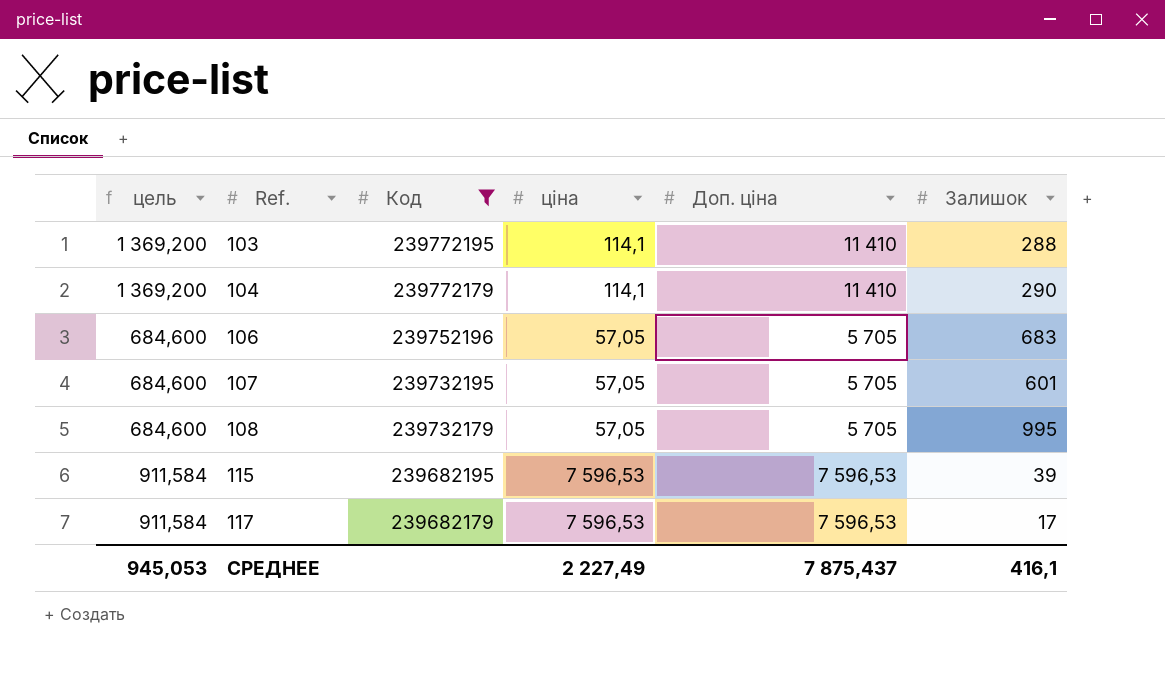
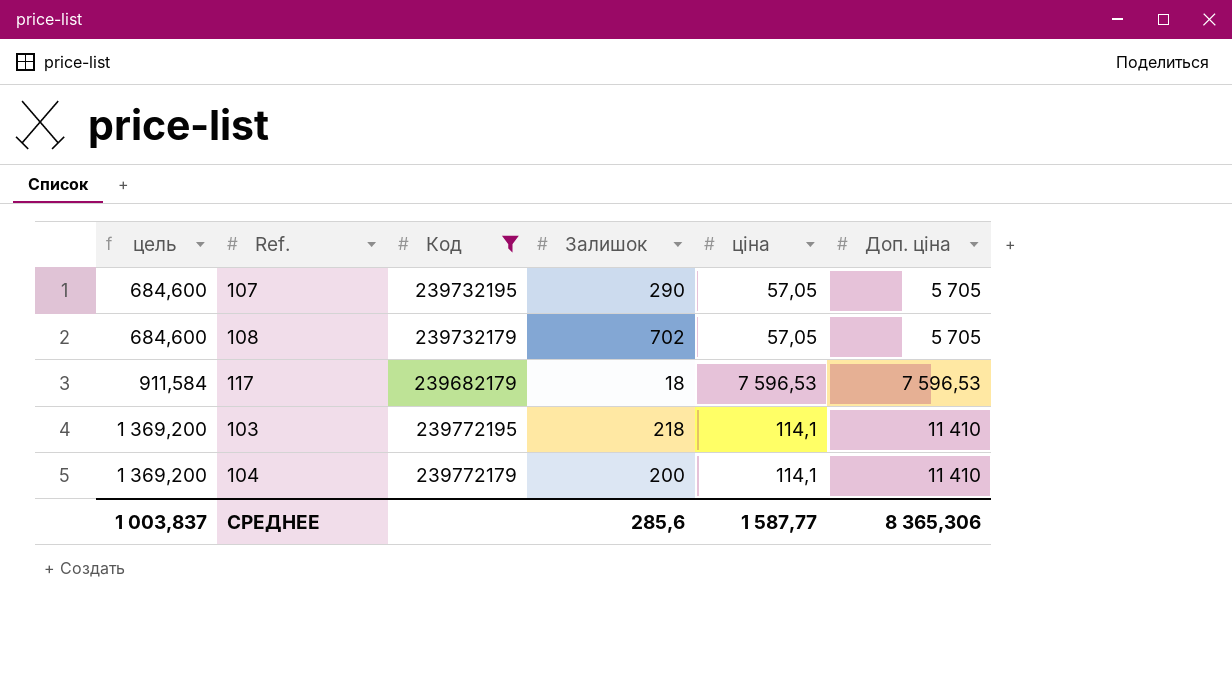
row order: Ref. ascending -> цель ascending
column Залишок | position: 6 -> 4
row 106: 684,600 | 239752196 | 57,05 | 5 705 | 683 -> none
row 115: 911,584 | 239682195 | 7 596,53 | 7 596,53 | 39 -> none
107 | Залишок: 601 -> 290
108 | Залишок: 995 -> 702
117 | Залишок: 17 -> 18
103 | Залишок: 288 -> 218
104 | Залишок: 290 -> 200
СРЕДНЕЕ | цель: 945,053 -> 1 003,837
СРЕДНЕЕ | Залишок: 416,1 -> 285,6
СРЕДНЕЕ | ціна: 2 227,49 -> 1 587,77
СРЕДНЕЕ | Доп. ціна: 7 875,437 -> 8 365,306

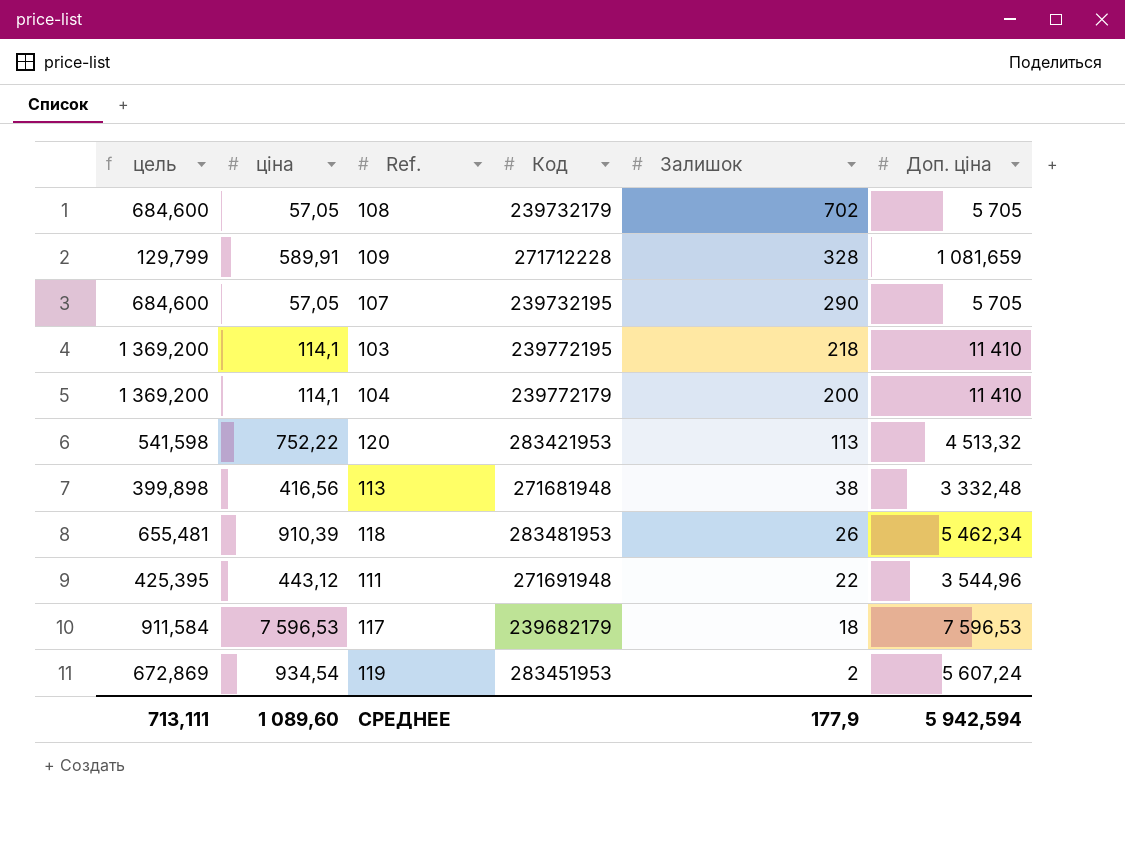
filter: Код <= 239772195 -> none
row order: цель ascending -> Залишок descending
column ціна | position: 5 -> 2
СРЕДНЕЕ | цель: 1 003,837 -> 713,111
СРЕДНЕЕ | ціна: 1 587,77 -> 1 089,60
СРЕДНЕЕ | Залишок: 285,6 -> 177,9
СРЕДНЕЕ | Доп. ціна: 8 365,306 -> 5 942,594

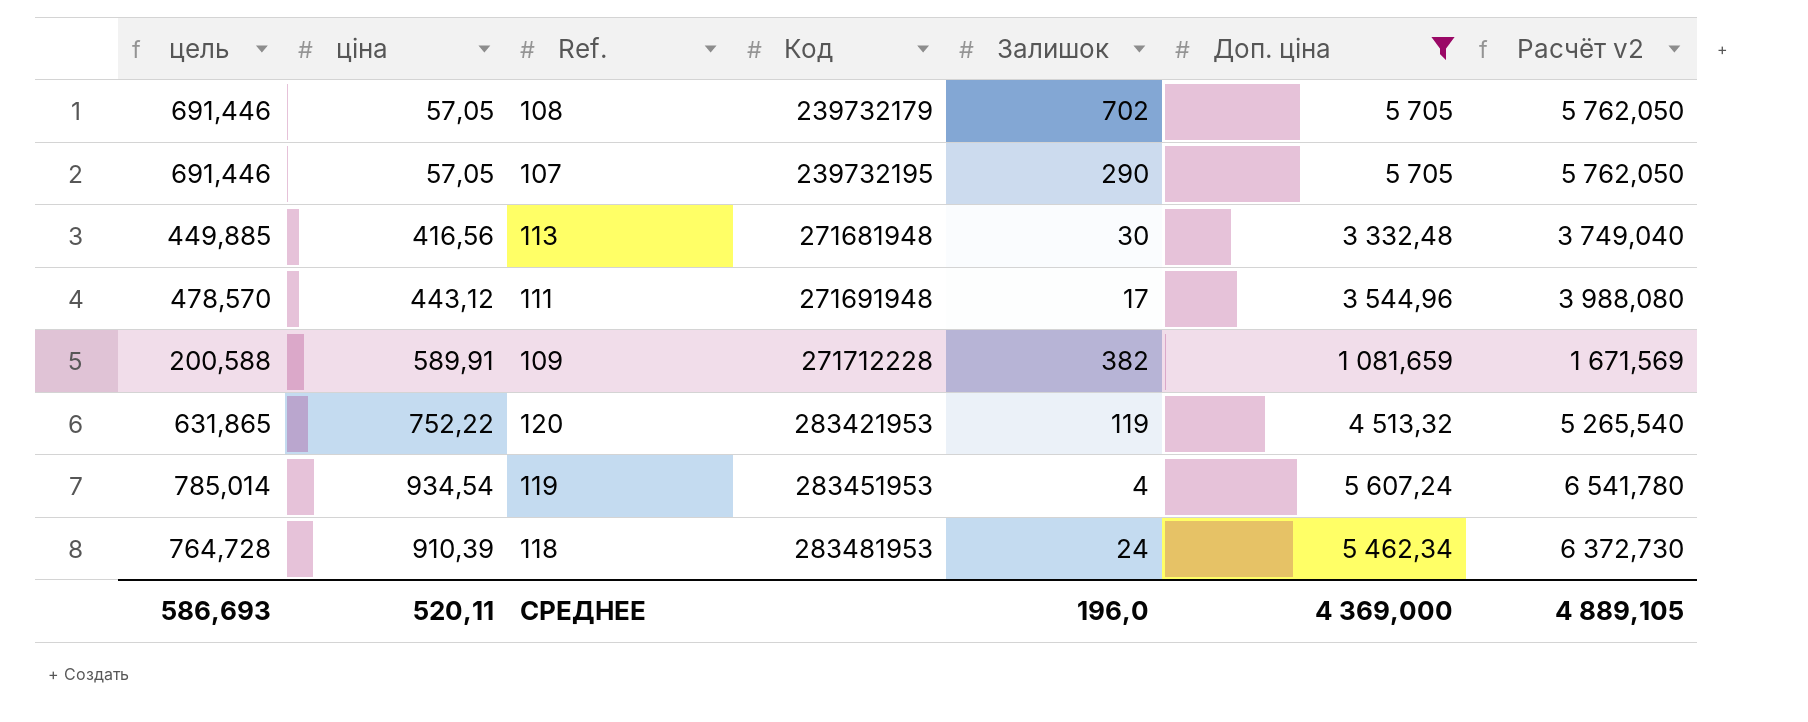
filter: none -> Доп. ціна <= 5 705
row order: Залишок descending -> Код ascending
column цель | formula: [Доп. ціна] * 0,12 -> [Расчёт v2] * 0,12
column Расчёт v2 | formula: none -> [ціна] + [Доп. ціна]
113 | Залишок: 38 -> 30
111 | Залишок: 22 -> 17
109 | Залишок: 328 -> 382
120 | Залишок: 113 -> 119
119 | Залишок: 2 -> 4
118 | Залишок: 26 -> 24
СРЕДНЕЕ | цель: 713,111 -> 586,693
СРЕДНЕЕ | ціна: 1 089,60 -> 520,11
СРЕДНЕЕ | Залишок: 177,9 -> 196,0
СРЕДНЕЕ | Доп. ціна: 5 942,594 -> 4 369,000

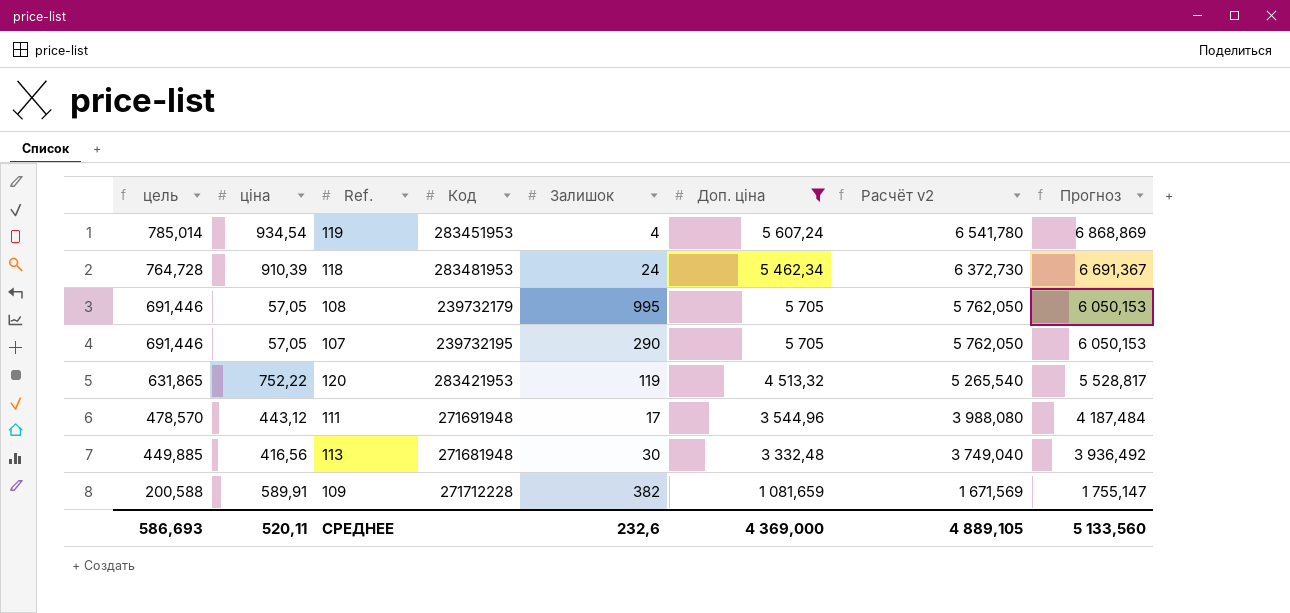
row order: Код ascending -> цель descending
column Прогноз | formula: none -> [Расчёт v2] * 1,05
108 | Залишок: 702 -> 995
СРЕДНЕЕ | Залишок: 196,0 -> 232,6

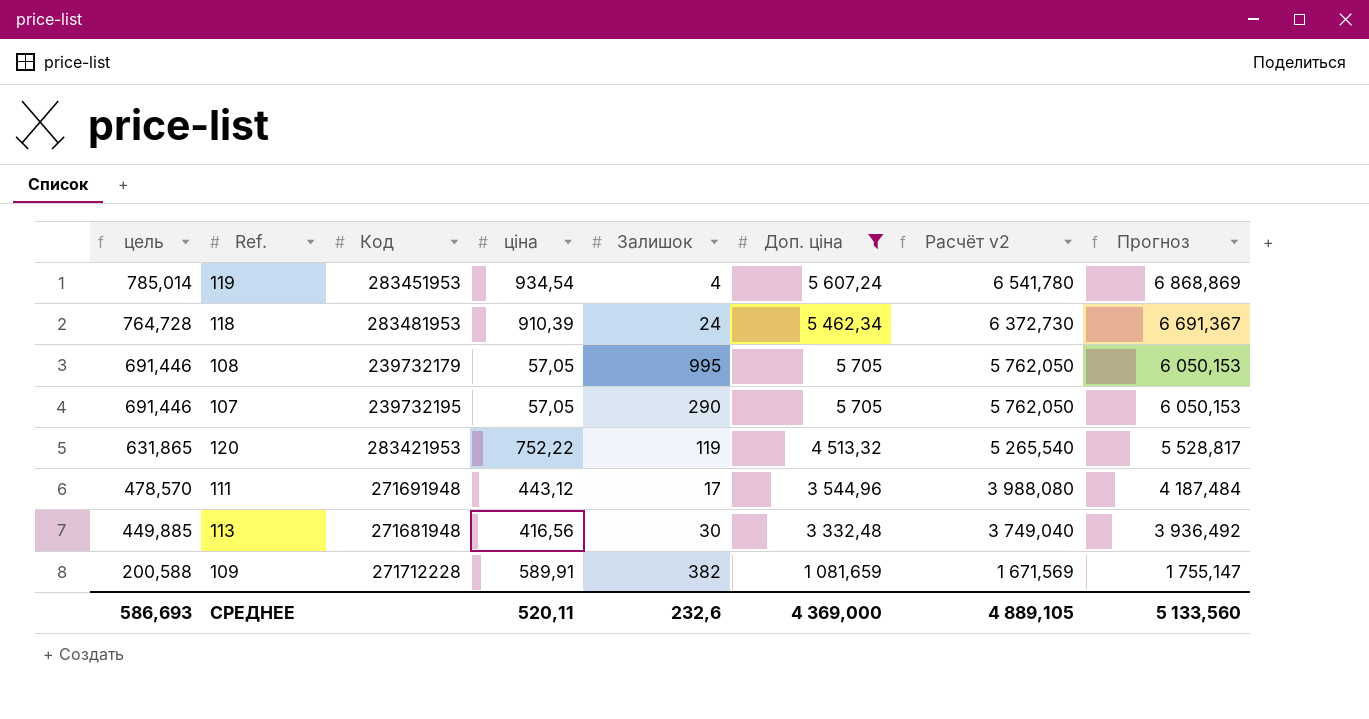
column ціна | position: 2 -> 4

